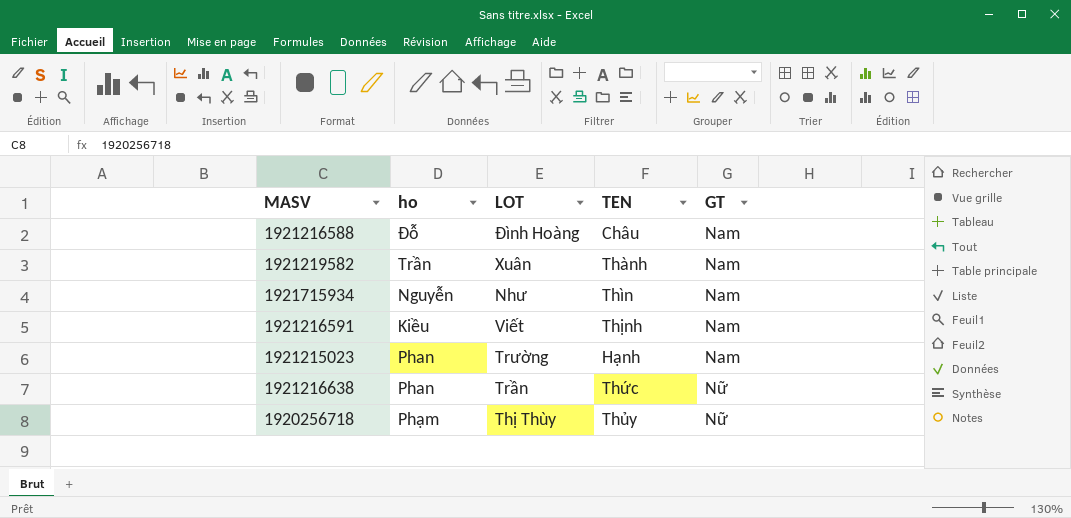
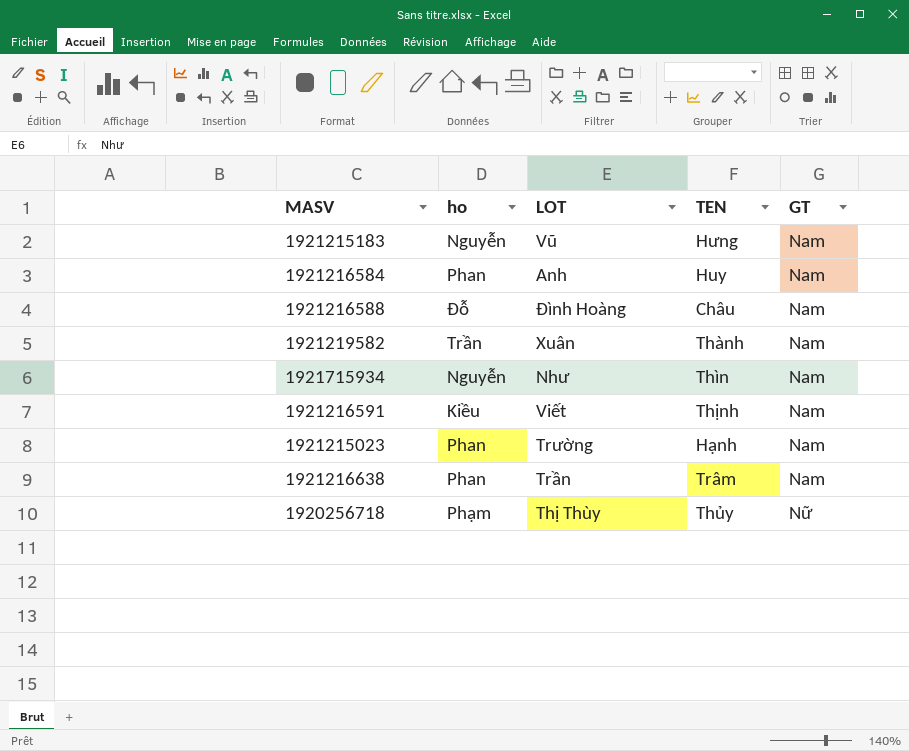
row 1921215183: none -> Nguyễn | Vũ | Hưng | Nam
row 1921216584: none -> Phan | Anh | Huy | Nam
1921216638 | TEN: Thức -> Trâm
1921216638 | GT: Nữ -> Nam

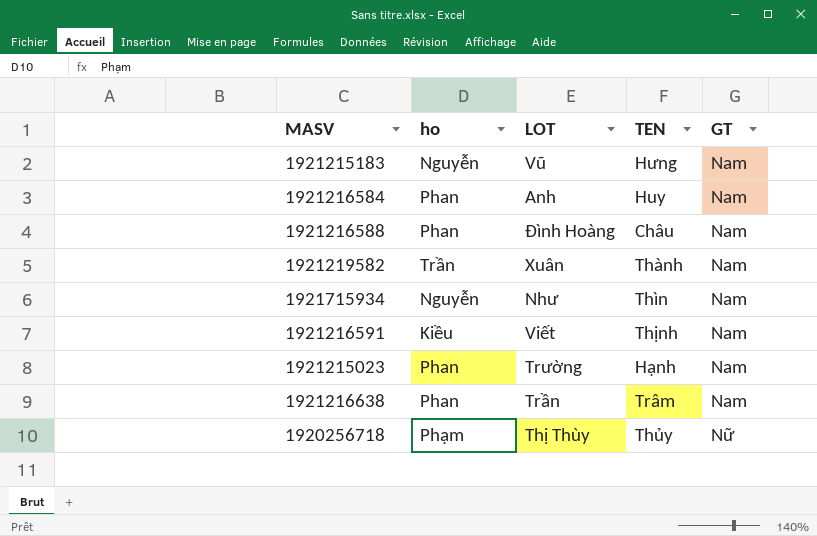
1921216588 | ho: Đỗ -> Phan

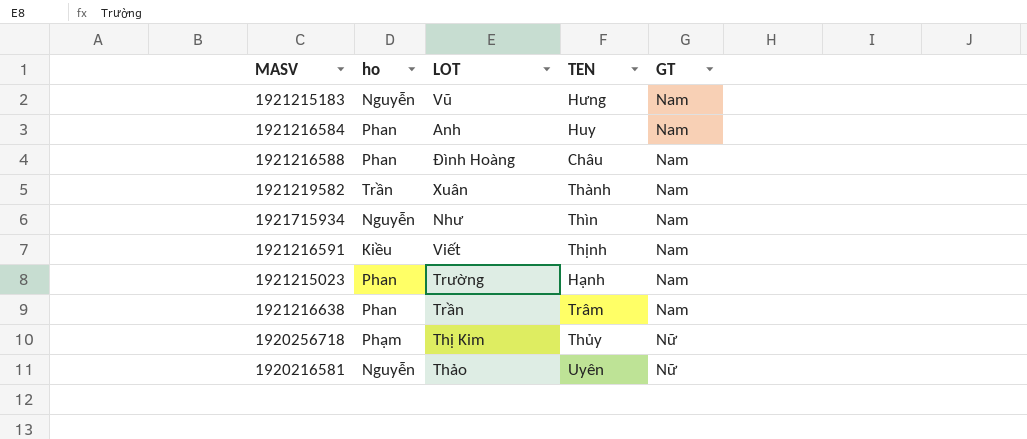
1920256718 | LOT: Thị Thùy -> Thị Kim
row 1920216581: none -> Nguyễn | Thảo | Uyên | Nữ

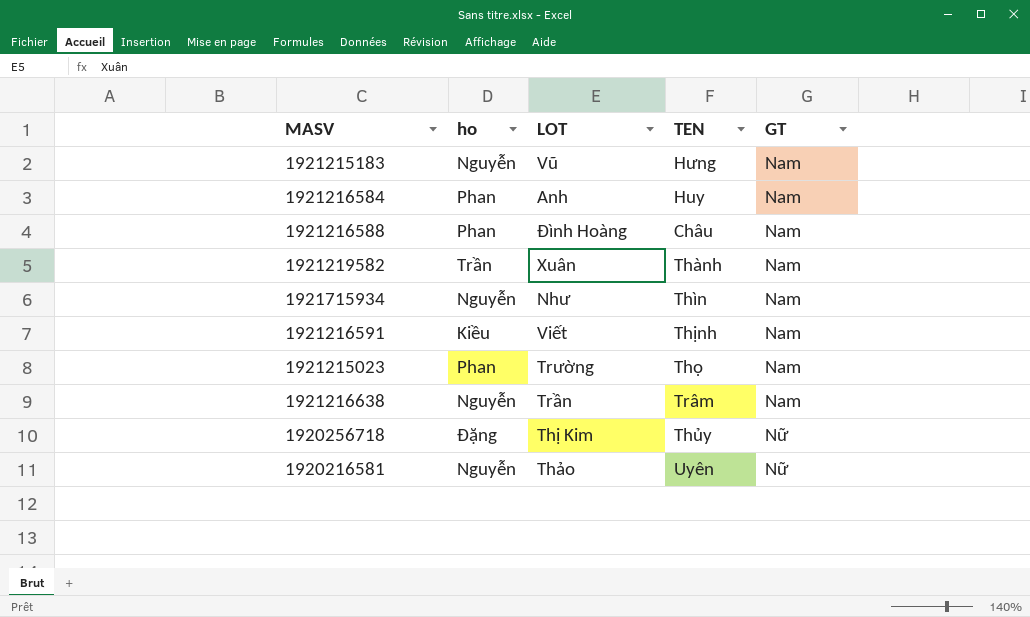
1921215023 | TEN: Hạnh -> Thọ
1921216638 | ho: Phan -> Nguyễn
1920256718 | ho: Phạm -> Đặng

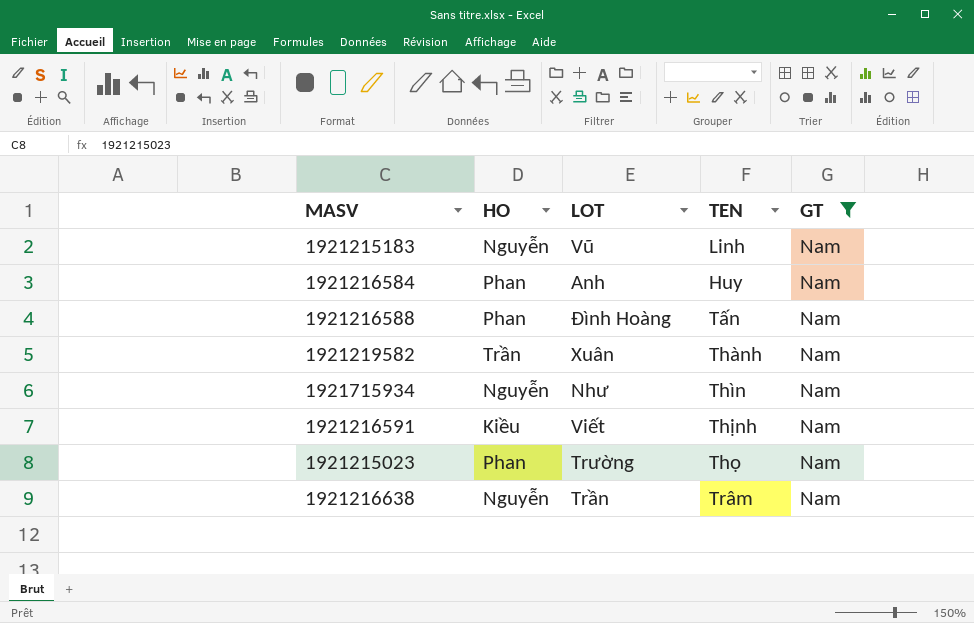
filter: none -> GT = Nam
column name: ho -> HO
1921215183 | TEN: Hưng -> Linh
1921216588 | TEN: Châu -> Tấn

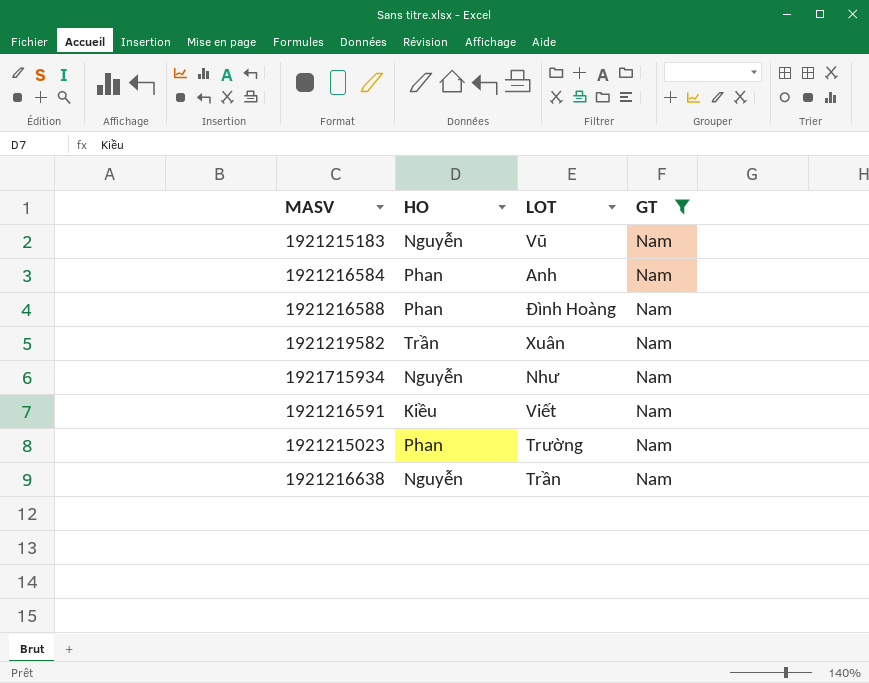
column TEN | position: 4 -> none

